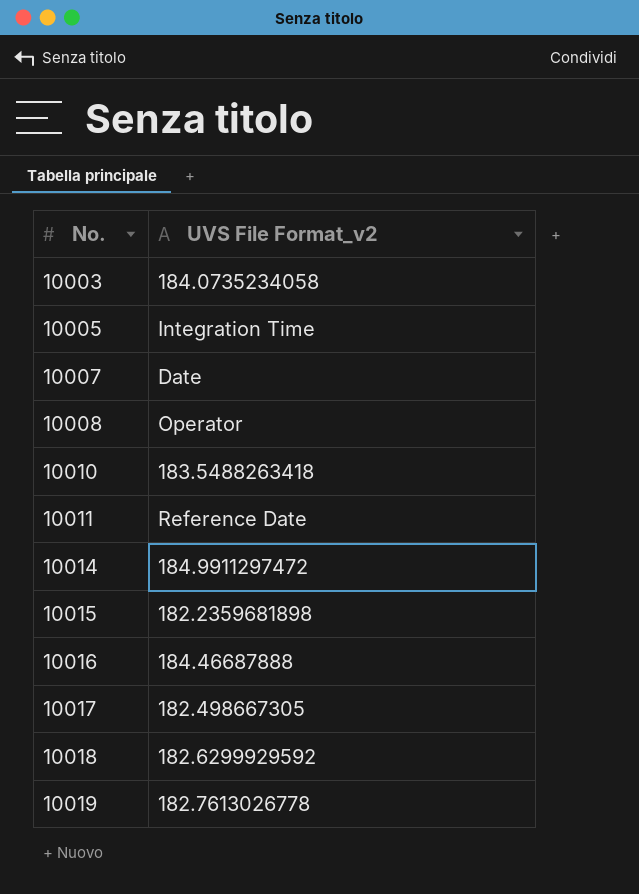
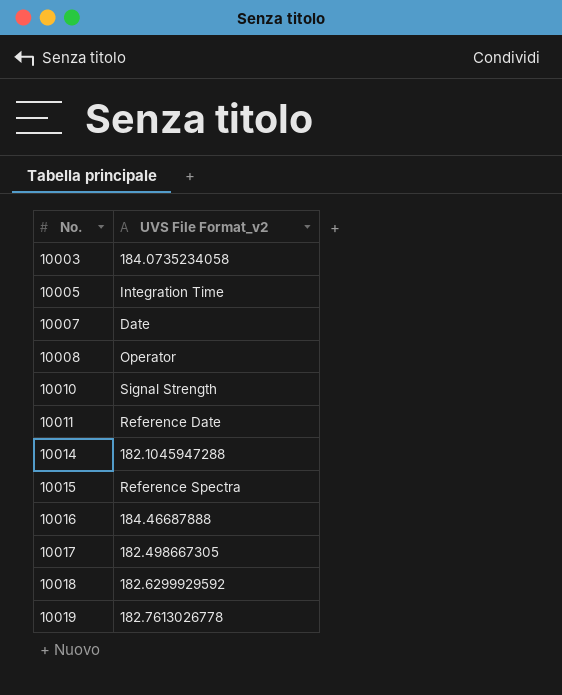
10010 | UVS File Format_v2: 183.5488263418 -> Signal Strength
10014 | UVS File Format_v2: 184.9911297472 -> 182.1045947288
10015 | UVS File Format_v2: 182.2359681898 -> Reference Spectra

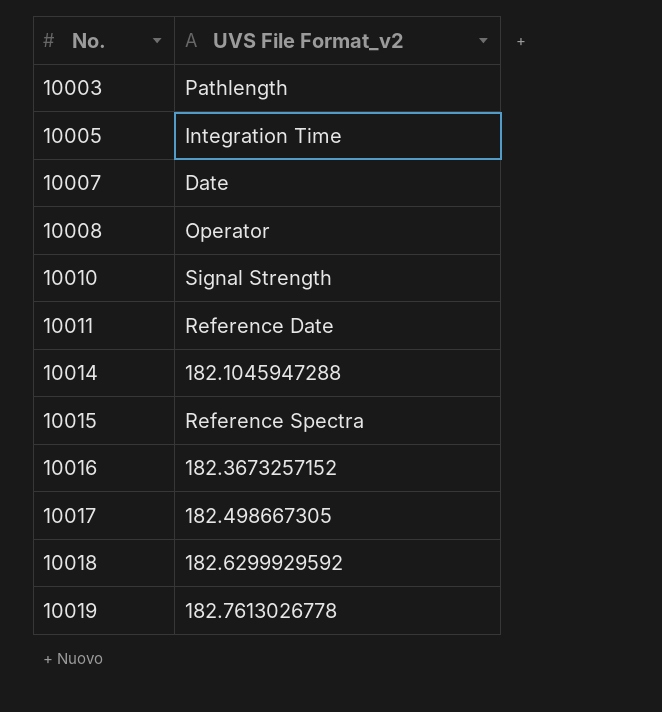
10003 | UVS File Format_v2: 184.0735234058 -> Pathlength
10016 | UVS File Format_v2: 184.46687888 -> 182.3673257152

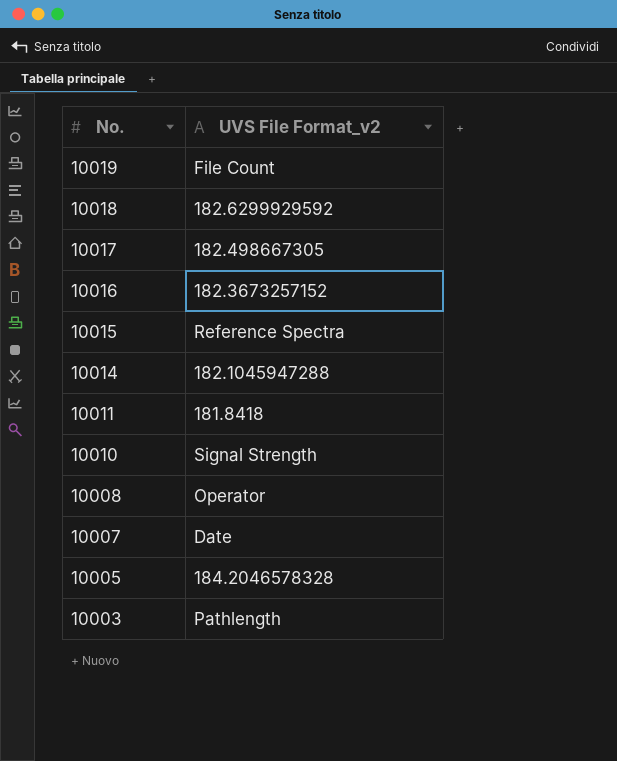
row order: No. ascending -> No. descending
10019 | UVS File Format_v2: 182.7613026778 -> File Count
10011 | UVS File Format_v2: Reference Date -> 181.8418
10005 | UVS File Format_v2: Integration Time -> 184.2046578328

